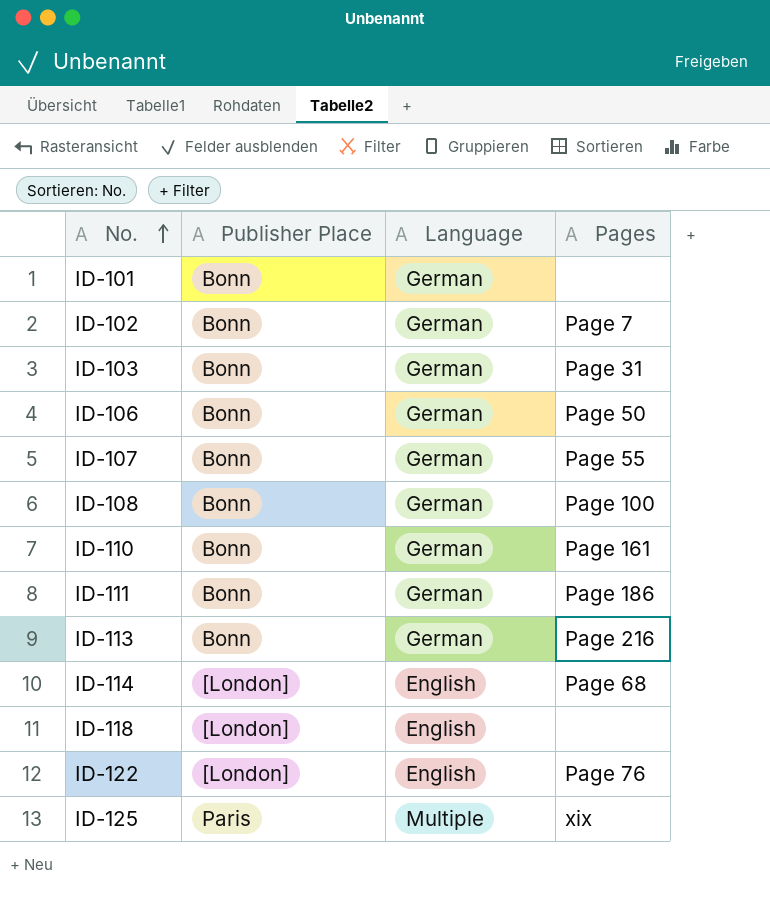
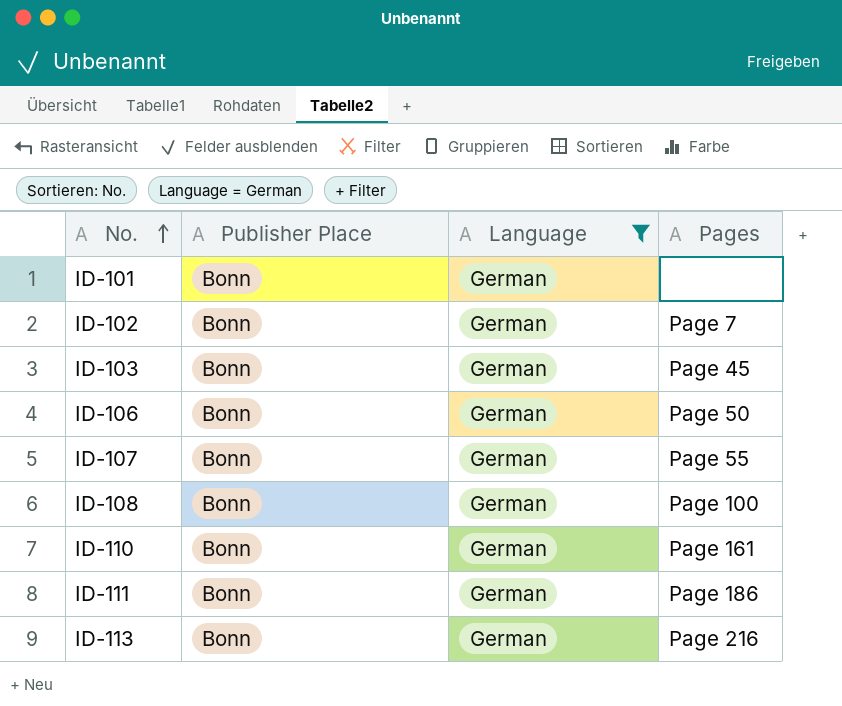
filter: none -> Language = German
ID-103 | Pages: Page 31 -> Page 45

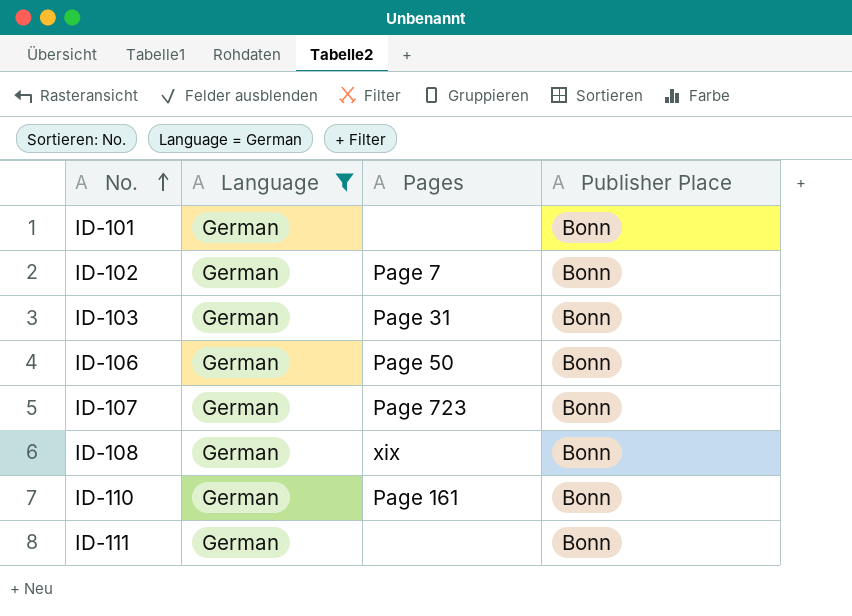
column Publisher Place | position: 2 -> 4
row ID-113: Bonn | German | Page 216 -> none
ID-103 | Pages: Page 45 -> Page 31
ID-107 | Pages: Page 55 -> Page 723
ID-108 | Pages: Page 100 -> xix
ID-111 | Pages: Page 186 -> none

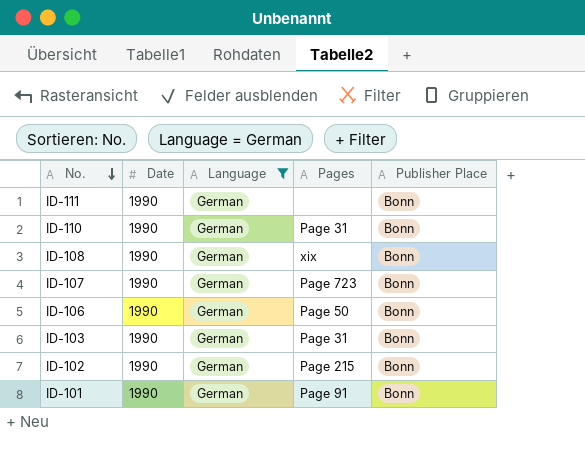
row order: No. ascending -> No. descending
column Date | position: none -> 2
ID-110 | Pages: Page 161 -> Page 31
ID-102 | Pages: Page 7 -> Page 215
ID-101 | Pages: none -> Page 91

